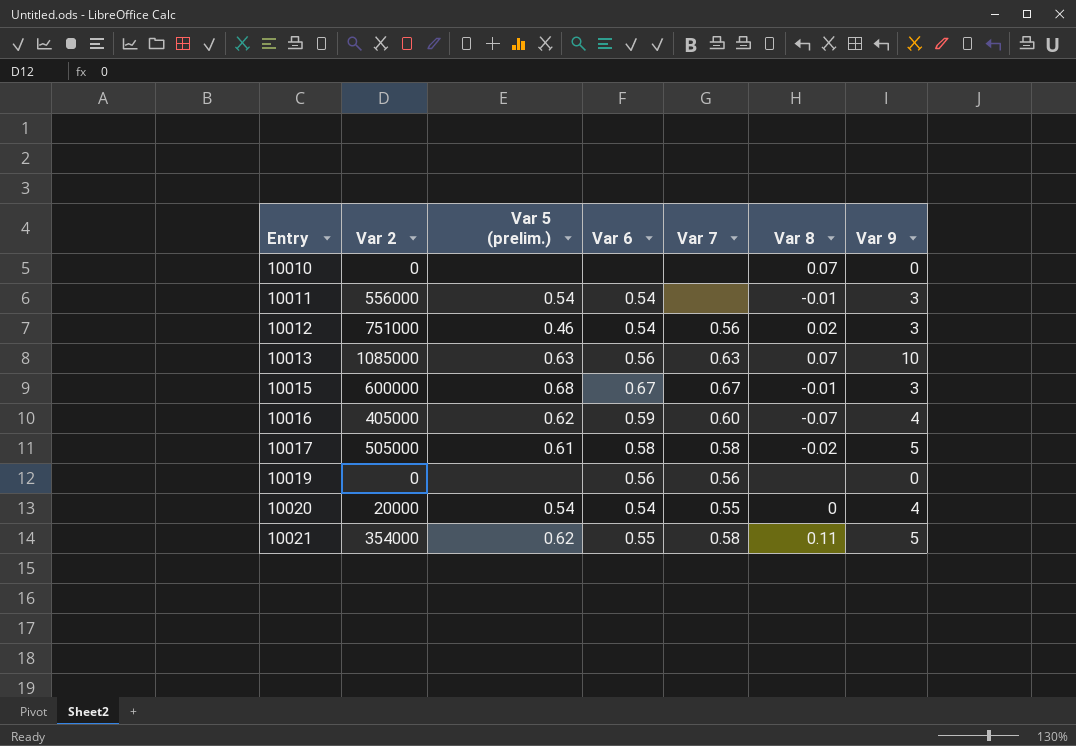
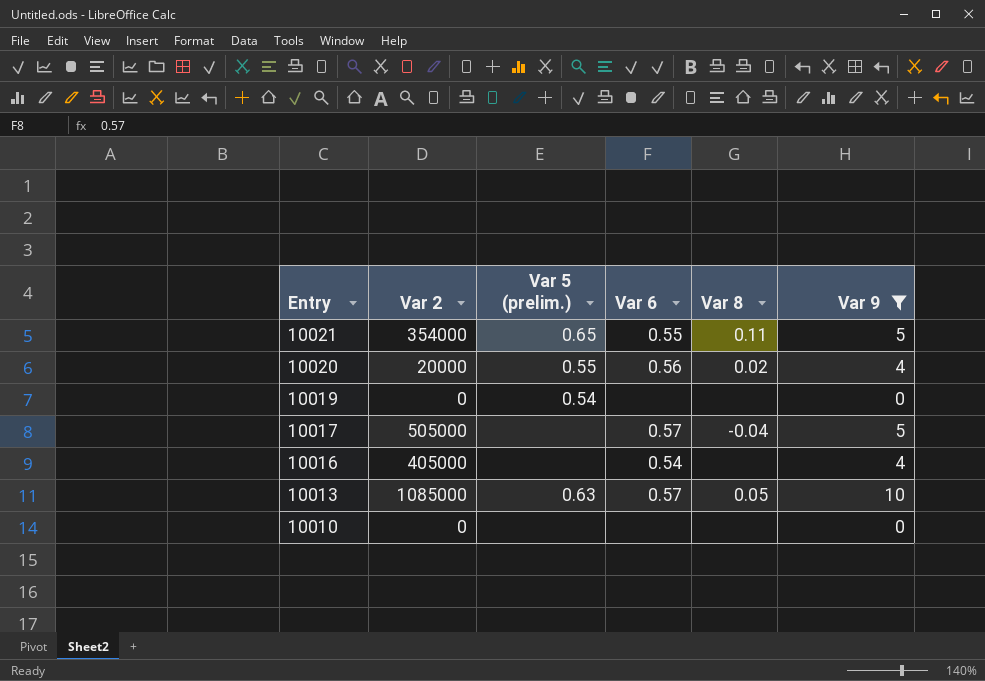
filter: none -> Var 9 != 3
row order: Entry ascending -> Entry descending
column Var 7 | position: 5 -> none
10021 | Var 5 (prelim.): 0.62 -> 0.65
10020 | Var 5 (prelim.): 0.54 -> 0.55
10020 | Var 6: 0.54 -> 0.56
10020 | Var 8: 0 -> 0.02
10019 | Var 5 (prelim.): none -> 0.54
10019 | Var 6: 0.56 -> none
10017 | Var 5 (prelim.): 0.61 -> none
10017 | Var 6: 0.58 -> 0.57
10017 | Var 8: -0.02 -> -0.04
10016 | Var 5 (prelim.): 0.62 -> none
10016 | Var 6: 0.59 -> 0.54
10016 | Var 8: -0.07 -> none
10013 | Var 6: 0.56 -> 0.57
10013 | Var 8: 0.07 -> 0.05
10010 | Var 8: 0.07 -> none

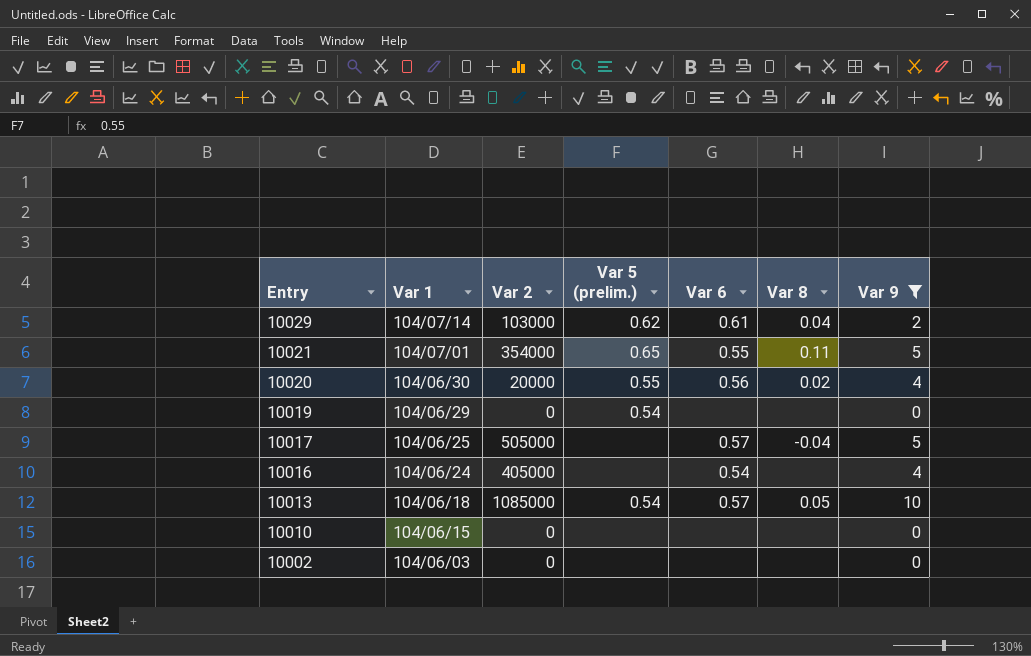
column Var 1 | position: none -> 2
row 10029: none -> 104/07/14 | 103000 | 0.62 | 0.61 | 0.04 | 2
10013 | Var 5 (prelim.): 0.63 -> 0.54
row 10002: none -> 104/06/03 | 0 | none | none | none | 0

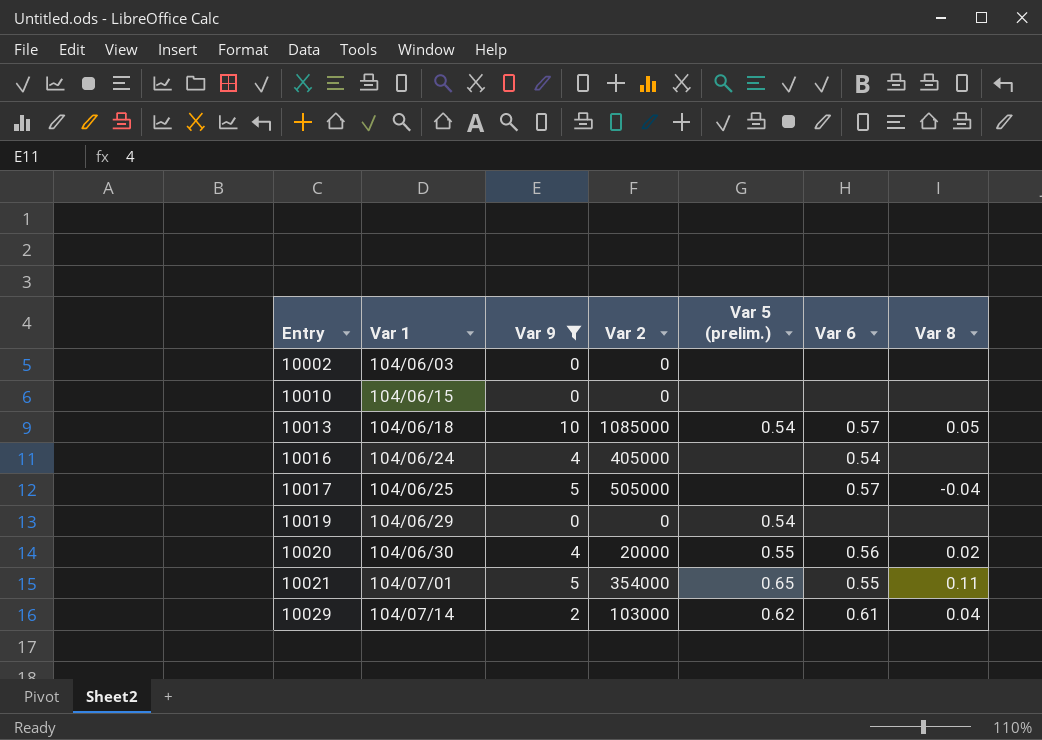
row order: Entry descending -> Entry ascending
column Var 9 | position: 7 -> 3

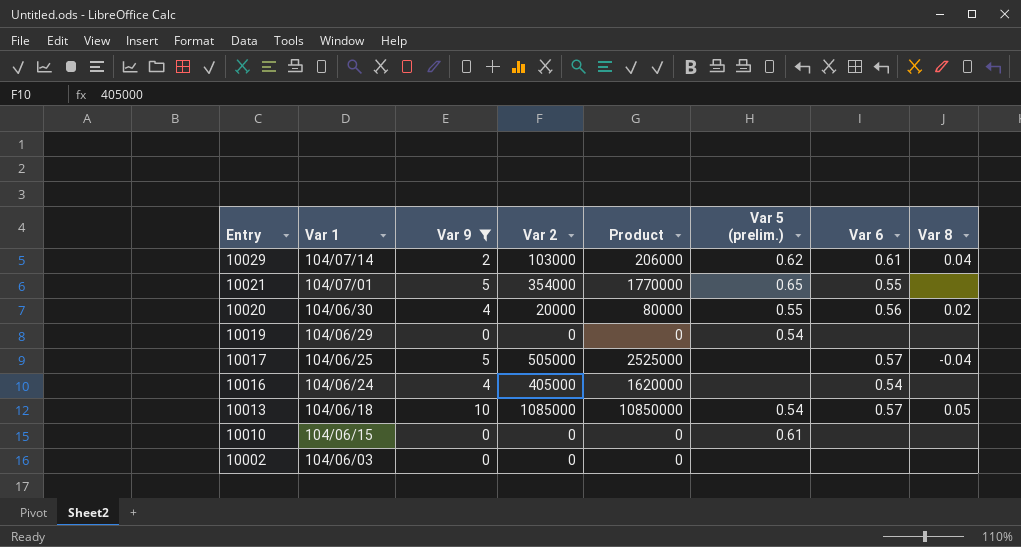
row order: Entry ascending -> Entry descending
column Product | formula: none -> [Var 9] * [Var 2]
10021 | Var 8: 0.11 -> none
10010 | Var 5 (prelim.): none -> 0.61

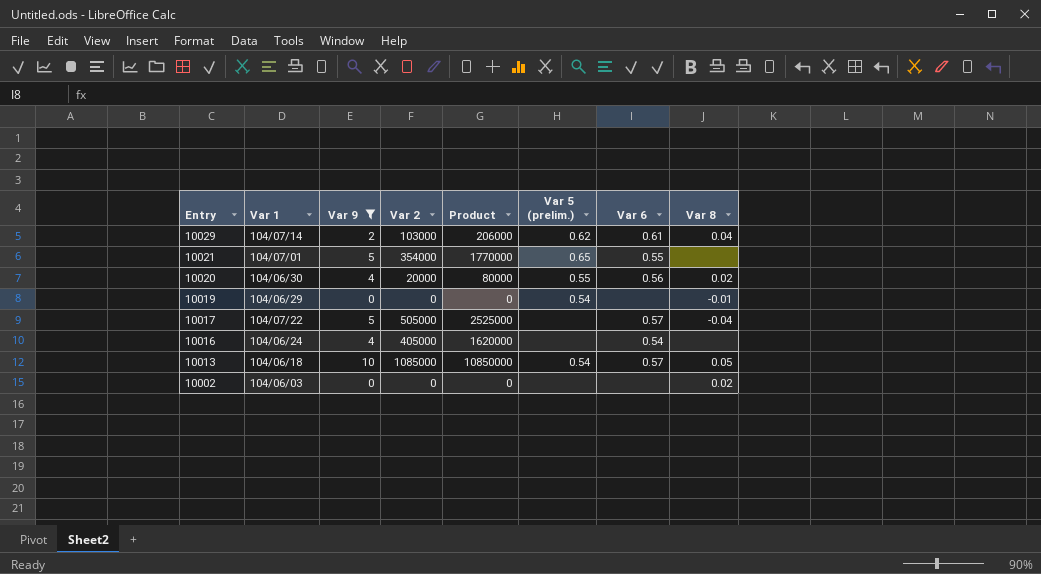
row 10010: 104/06/15 | 0 | 0 | 0 | 0.61 | none | none -> none
10019 | Var 8: none -> -0.01
10017 | Var 1: 104/06/25 -> 104/07/22
10002 | Var 8: none -> 0.02

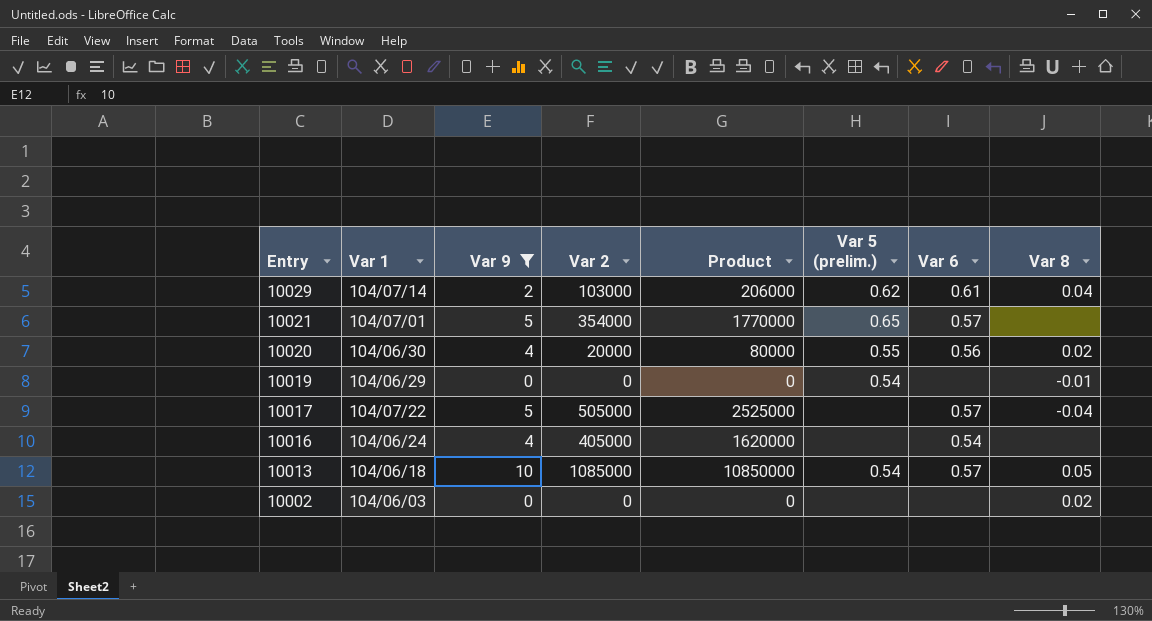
10021 | Var 6: 0.55 -> 0.57

